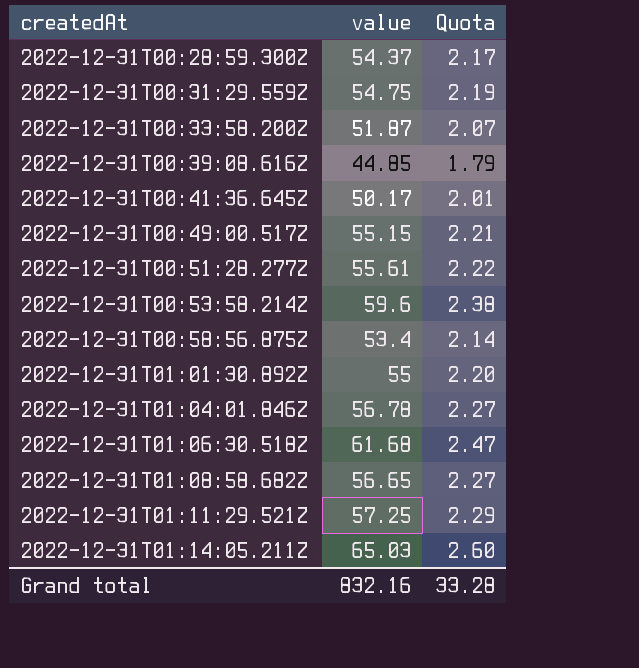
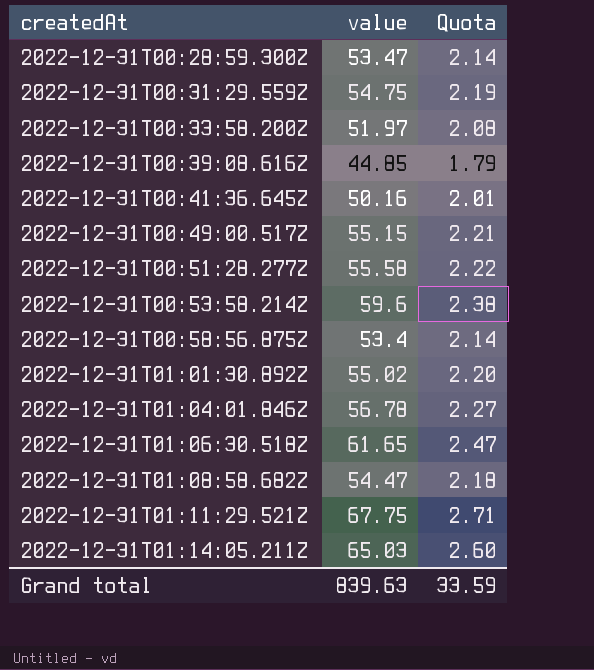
2022-12-31T00:28:59.300Z | value: 54.37 -> 53.47
2022-12-31T00:28:59.300Z | Quota: 2.17 -> 2.14
2022-12-31T00:33:58.200Z | value: 51.87 -> 51.97
2022-12-31T00:33:58.200Z | Quota: 2.07 -> 2.08
2022-12-31T00:41:36.645Z | value: 50.17 -> 50.16
2022-12-31T00:51:28.277Z | value: 55.61 -> 55.58
2022-12-31T01:01:30.892Z | value: 55 -> 55.02
2022-12-31T01:06:30.518Z | value: 61.68 -> 61.65
2022-12-31T01:08:58.682Z | value: 56.65 -> 54.47
2022-12-31T01:08:58.682Z | Quota: 2.27 -> 2.18
2022-12-31T01:11:29.521Z | value: 57.25 -> 67.75
2022-12-31T01:11:29.521Z | Quota: 2.29 -> 2.71
Grand total | value: 832.16 -> 839.63
Grand total | Quota: 33.28 -> 33.59

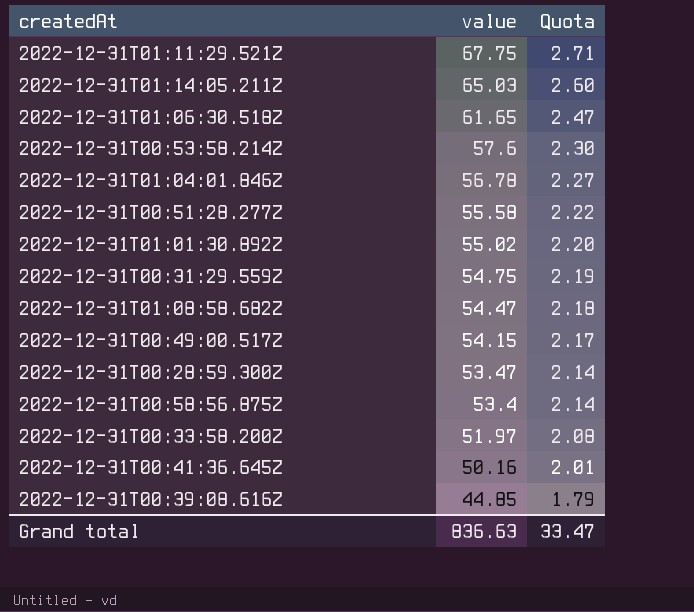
row order: createdAt ascending -> value descending
2022-12-31T00:53:58.214Z | value: 59.6 -> 57.6
2022-12-31T00:53:58.214Z | Quota: 2.38 -> 2.30
2022-12-31T00:49:00.517Z | value: 55.15 -> 54.15
2022-12-31T00:49:00.517Z | Quota: 2.21 -> 2.17
Grand total | value: 839.63 -> 836.63
Grand total | Quota: 33.59 -> 33.47

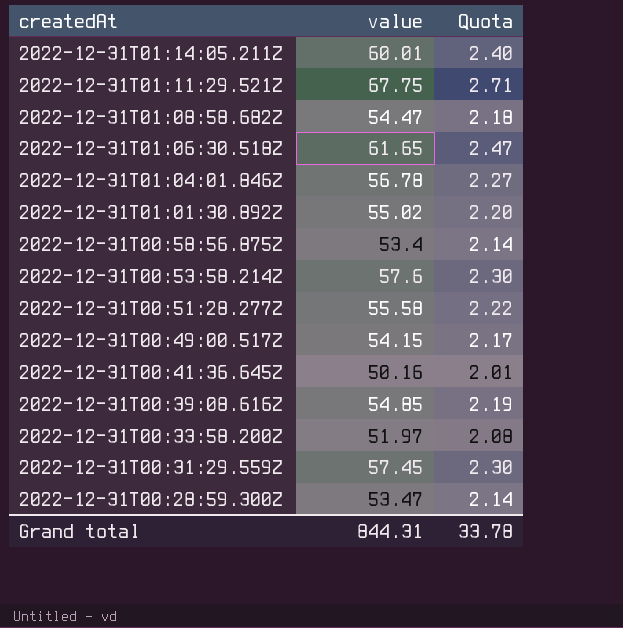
row order: value descending -> createdAt descending
2022-12-31T01:14:05.211Z | value: 65.03 -> 60.01
2022-12-31T01:14:05.211Z | Quota: 2.60 -> 2.40
2022-12-31T00:39:08.616Z | value: 44.85 -> 54.85
2022-12-31T00:39:08.616Z | Quota: 1.79 -> 2.19
2022-12-31T00:31:29.559Z | value: 54.75 -> 57.45
2022-12-31T00:31:29.559Z | Quota: 2.19 -> 2.30
Grand total | value: 836.63 -> 844.31
Grand total | Quota: 33.47 -> 33.78

